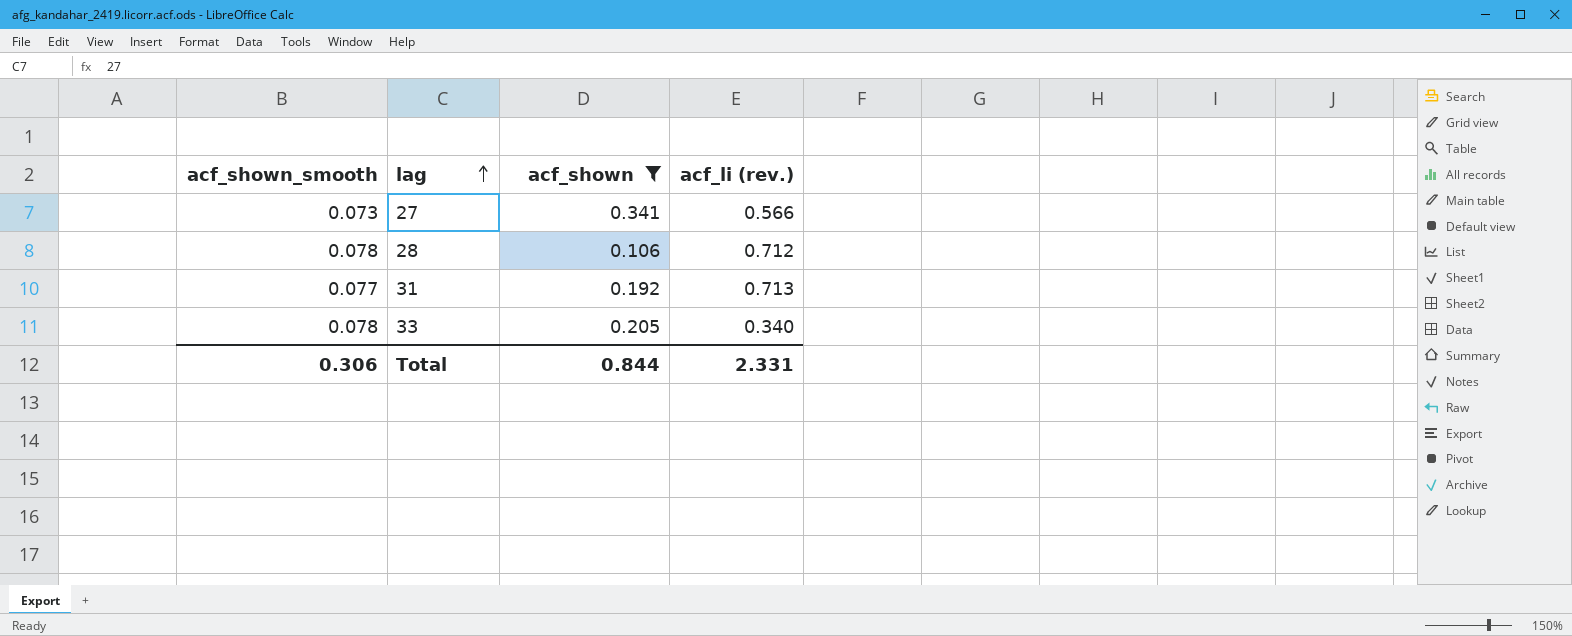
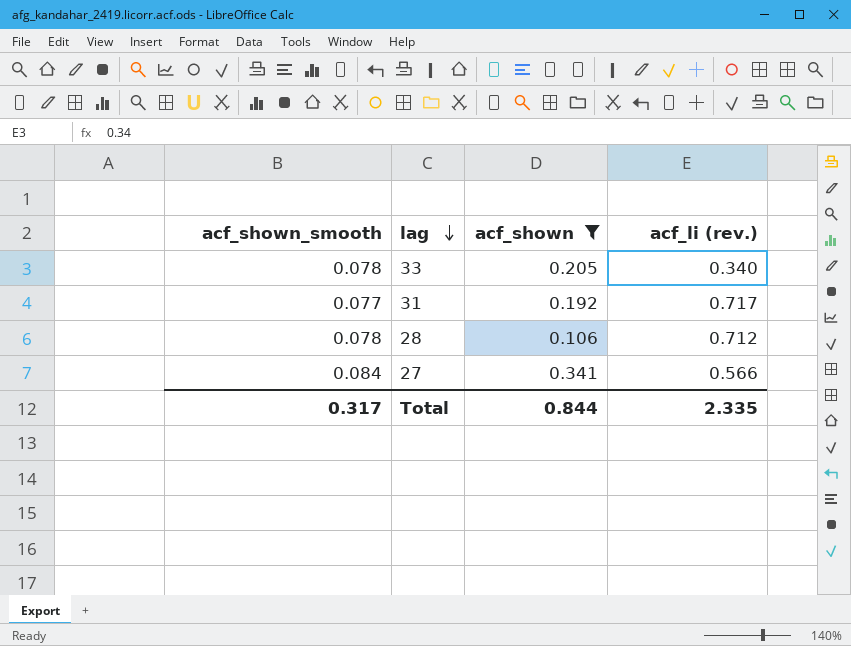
row order: lag ascending -> lag descending
31 | acf_li (rev.): 0.713 -> 0.717
27 | acf_shown_smooth: 0.073 -> 0.084
Total | acf_shown_smooth: 0.306 -> 0.317
Total | acf_li (rev.): 2.331 -> 2.335

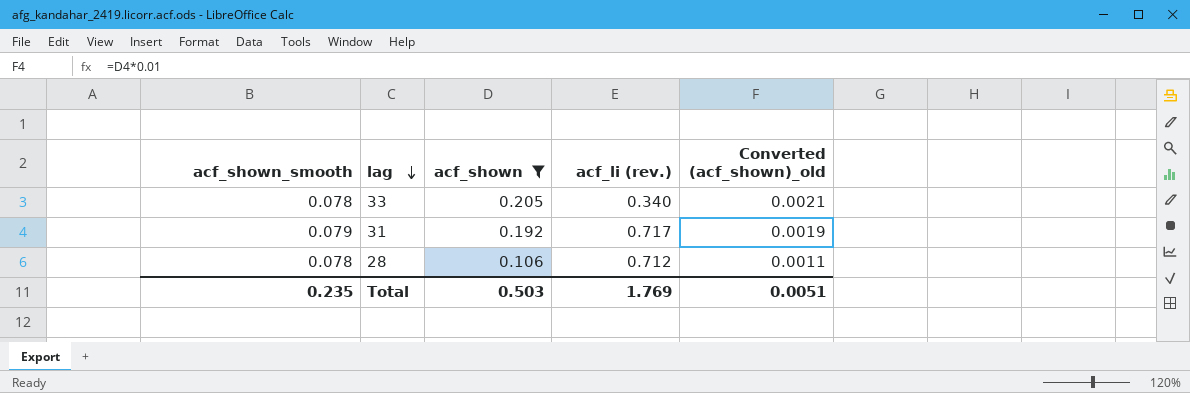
column Converted (acf_shown)_old | formula: none -> [acf_shown] * 0.01
row 27: 0.084 | 0.341 | 0.566 -> none
31 | acf_shown_smooth: 0.077 -> 0.079
Total | acf_shown_smooth: 0.317 -> 0.235
Total | acf_shown: 0.844 -> 0.503
Total | acf_li (rev.): 2.335 -> 1.769

